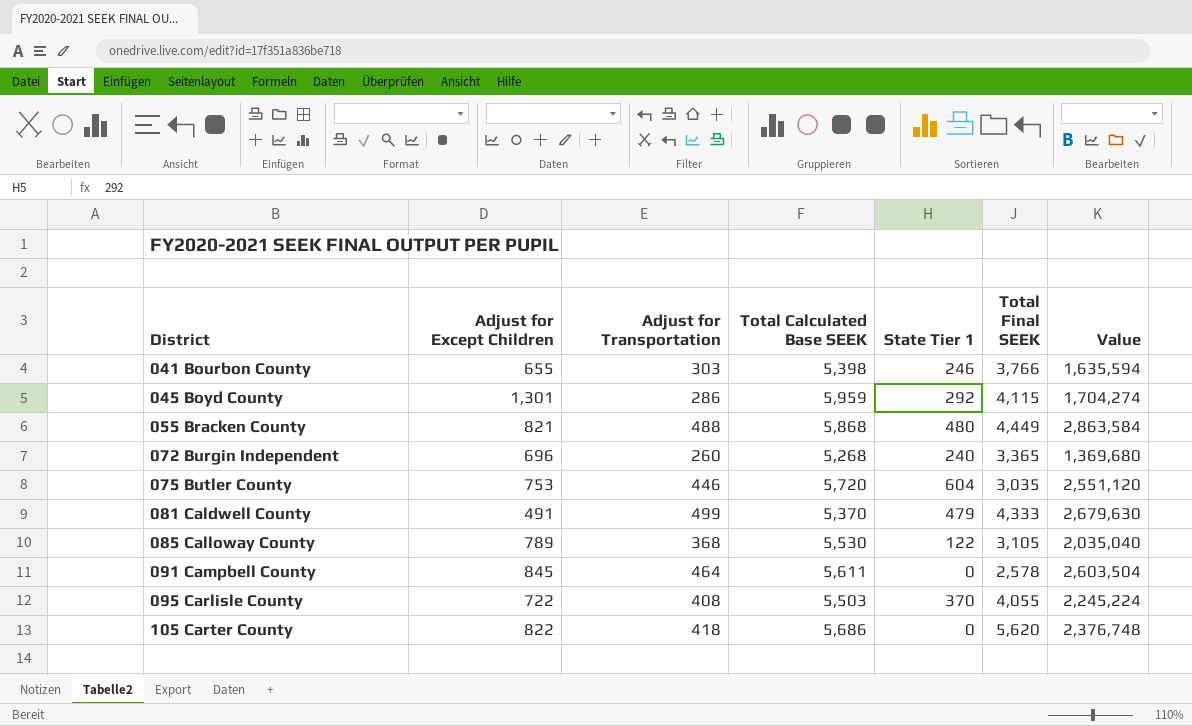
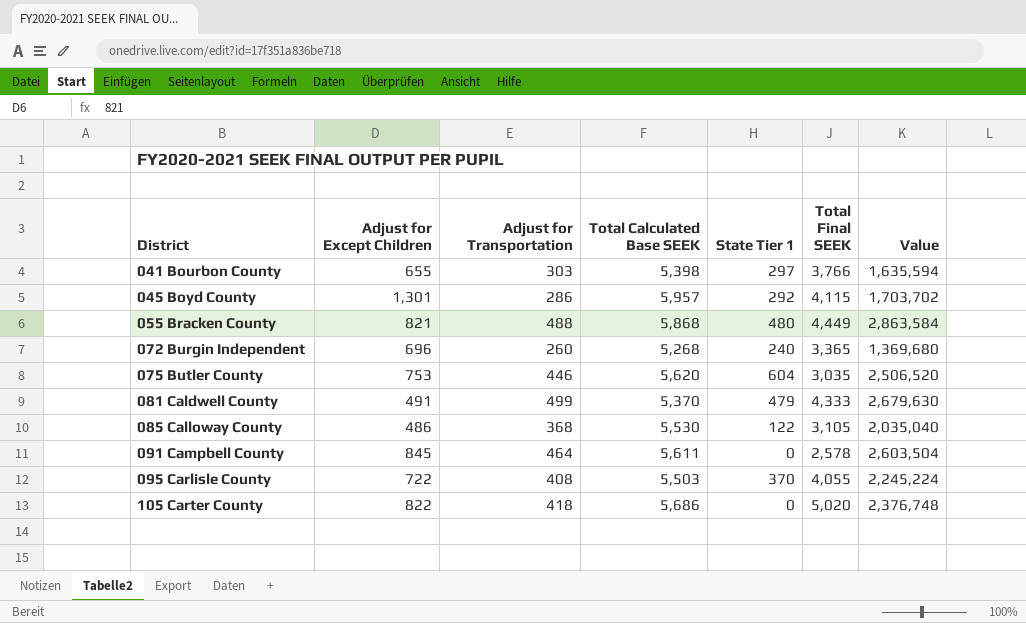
041 Bourbon County | State Tier 1: 246 -> 297
045 Boyd County | Total Calculated Base SEEK: 5,959 -> 5,957
045 Boyd County | Value: 1,704,274 -> 1,703,702
075 Butler County | Total Calculated Base SEEK: 5,720 -> 5,620
075 Butler County | Value: 2,551,120 -> 2,506,520
085 Calloway County | Adjust for Except Children: 789 -> 486
105 Carter County | Total Final SEEK: 5,620 -> 5,020

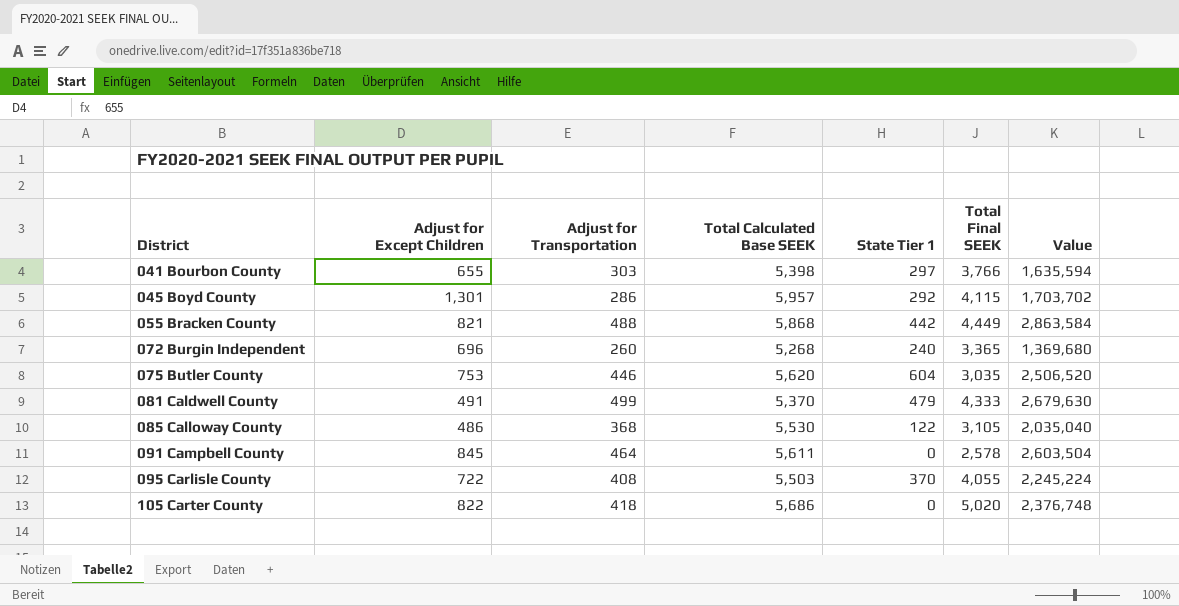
055 Bracken County | State Tier 1: 480 -> 442

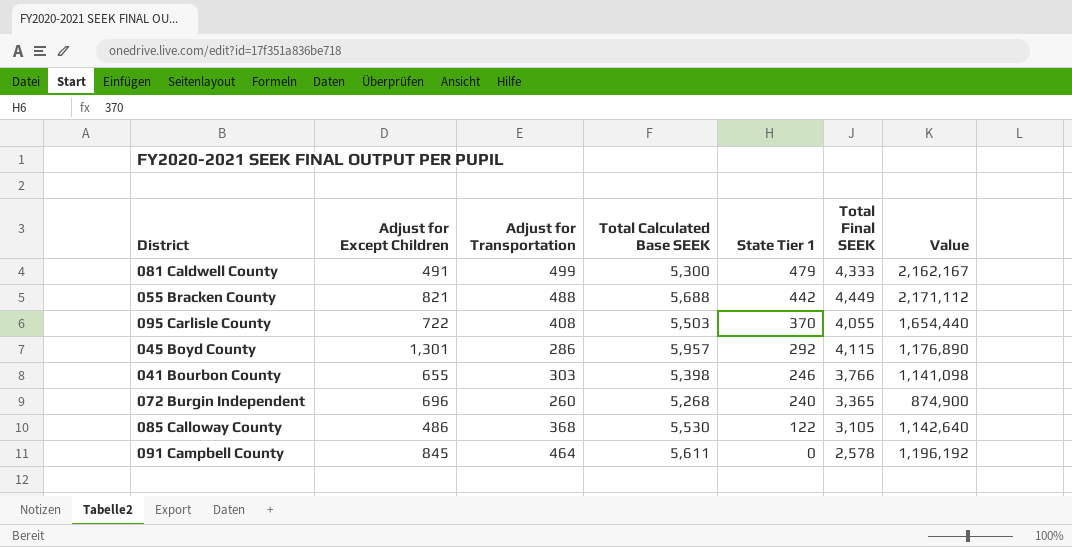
row order: District ascending -> State Tier 1 descending
column Value | formula: [Adjust for Transportation] * [Total Calculated Base SEEK] -> [Adjust for Transportation] * [Total Final SEEK]
row 075 Butler County: 753 | 446 | 5,620 | 604 | 3,035 | 2,506,520 -> none
row 105 Carter County: 822 | 418 | 5,686 | 0 | 5,020 | 2,376,748 -> none
081 Caldwell County | Total Calculated Base SEEK: 5,370 -> 5,300
055 Bracken County | Total Calculated Base SEEK: 5,868 -> 5,688
041 Bourbon County | State Tier 1: 297 -> 246

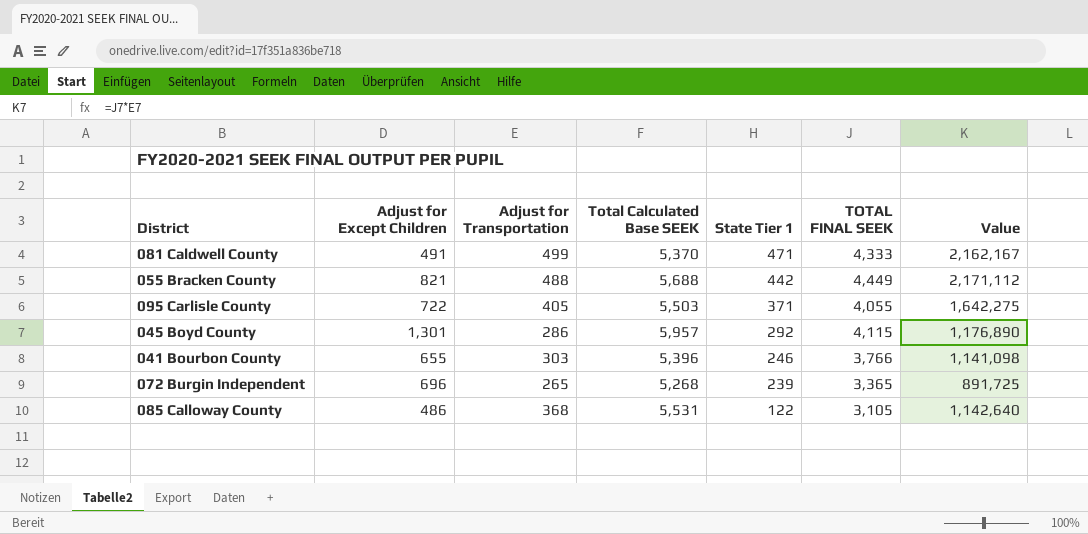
column name: Total Final SEEK -> TOTAL FINAL SEEK
row 091 Campbell County: 845 | 464 | 5,611 | 0 | 2,578 | 1,196,192 -> none
081 Caldwell County | Total Calculated Base SEEK: 5,300 -> 5,370
081 Caldwell County | State Tier 1: 479 -> 471
095 Carlisle County | Adjust for Transportation: 408 -> 405
095 Carlisle County | State Tier 1: 370 -> 371
095 Carlisle County | Value: 1,654,440 -> 1,642,275
041 Bourbon County | Total Calculated Base SEEK: 5,398 -> 5,396
072 Burgin Independent | Adjust for Transportation: 260 -> 265
072 Burgin Independent | State Tier 1: 240 -> 239
072 Burgin Independent | Value: 874,900 -> 891,725
085 Calloway County | Total Calculated Base SEEK: 5,530 -> 5,531

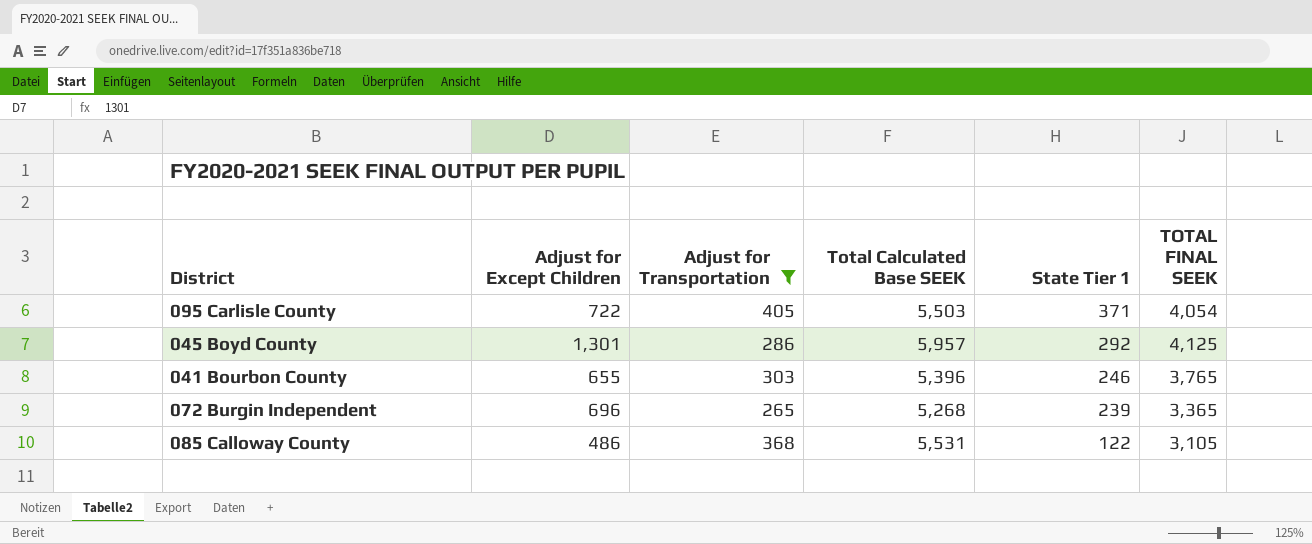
filter: none -> Adjust for Transportation <= 405
column Value | formula: [Adjust for Transportation] * [TOTAL FINAL SEEK] -> none
095 Carlisle County | TOTAL FINAL SEEK: 4,055 -> 4,054
045 Boyd County | TOTAL FINAL SEEK: 4,115 -> 4,125
041 Bourbon County | TOTAL FINAL SEEK: 3,766 -> 3,765

